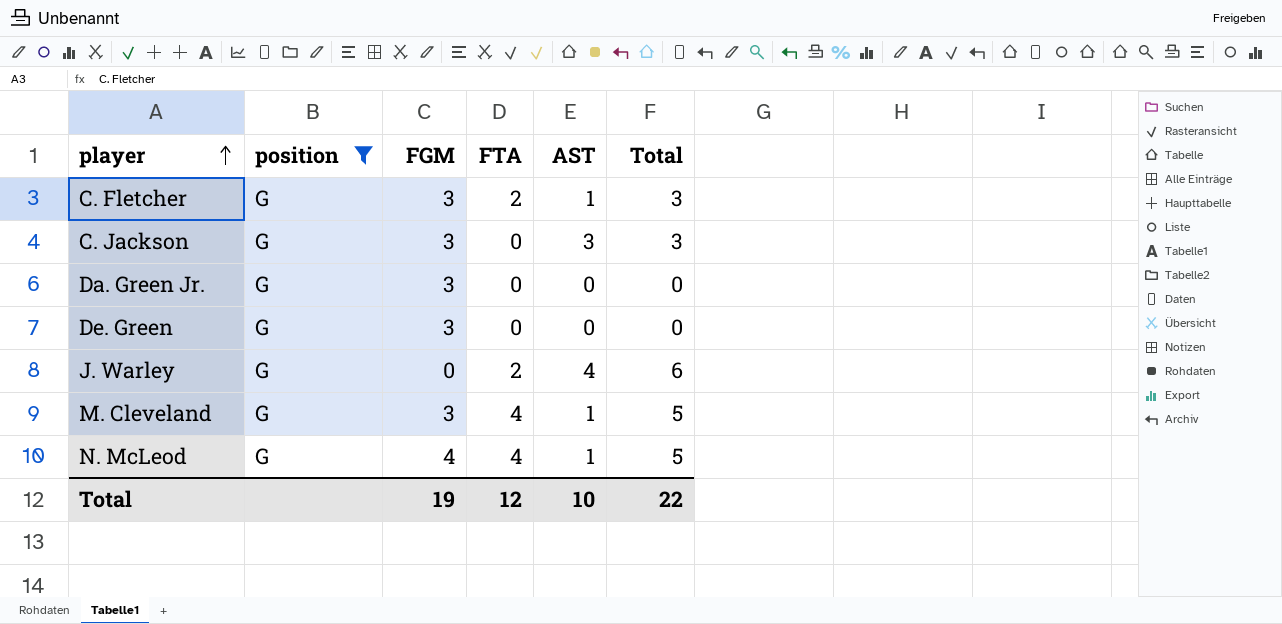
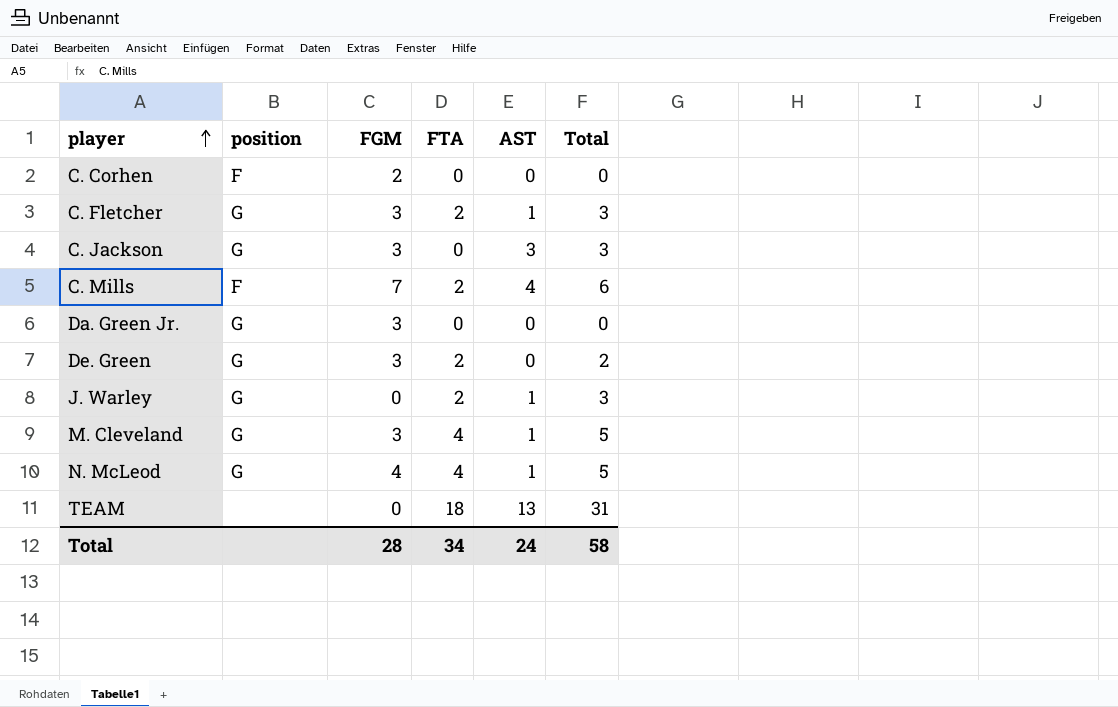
filter: position = G -> none
De. Green | FTA: 0 -> 2
De. Green | Total: 0 -> 2
J. Warley | AST: 4 -> 1
J. Warley | Total: 6 -> 3
Total | FGM: 19 -> 28
Total | FTA: 12 -> 34
Total | AST: 10 -> 24
Total | Total: 22 -> 58

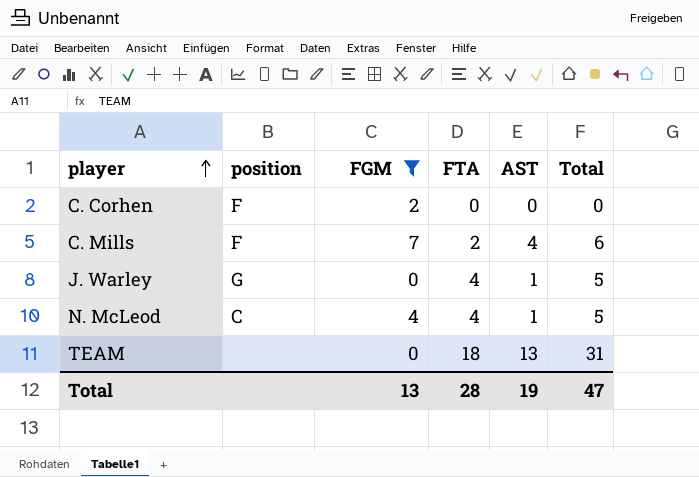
filter: none -> FGM != 3
J. Warley | FTA: 2 -> 4
J. Warley | Total: 3 -> 5
N. McLeod | position: G -> C
Total | FGM: 28 -> 13
Total | FTA: 34 -> 28
Total | AST: 24 -> 19
Total | Total: 58 -> 47

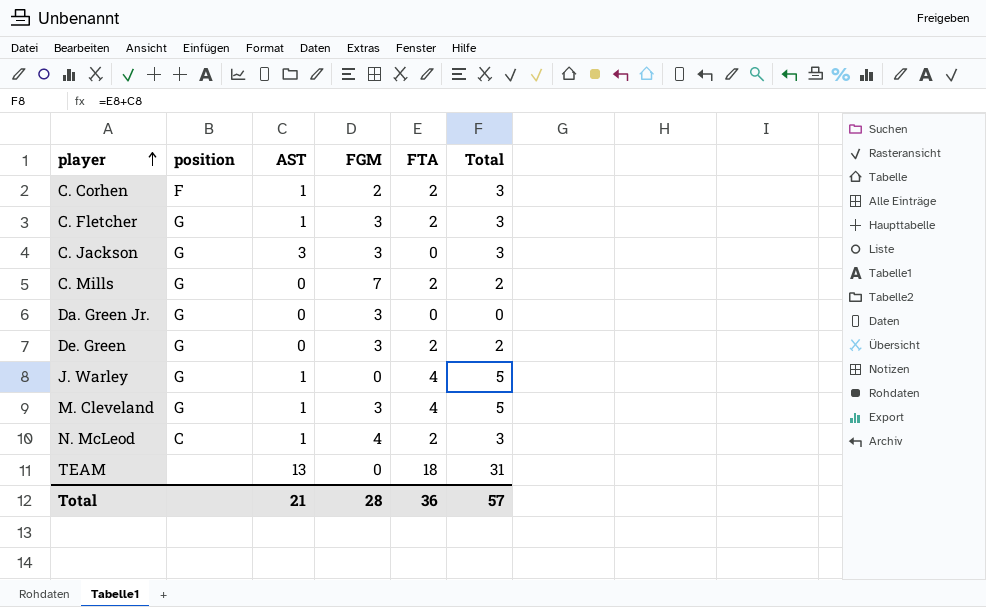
filter: FGM != 3 -> none
column AST | position: 5 -> 3
C. Corhen | AST: 0 -> 1
C. Corhen | FTA: 0 -> 2
C. Corhen | Total: 0 -> 3
C. Mills | position: F -> G
C. Mills | AST: 4 -> 0
C. Mills | Total: 6 -> 2
N. McLeod | FTA: 4 -> 2
N. McLeod | Total: 5 -> 3
Total | AST: 19 -> 21
Total | FGM: 13 -> 28
Total | FTA: 28 -> 36
Total | Total: 47 -> 57

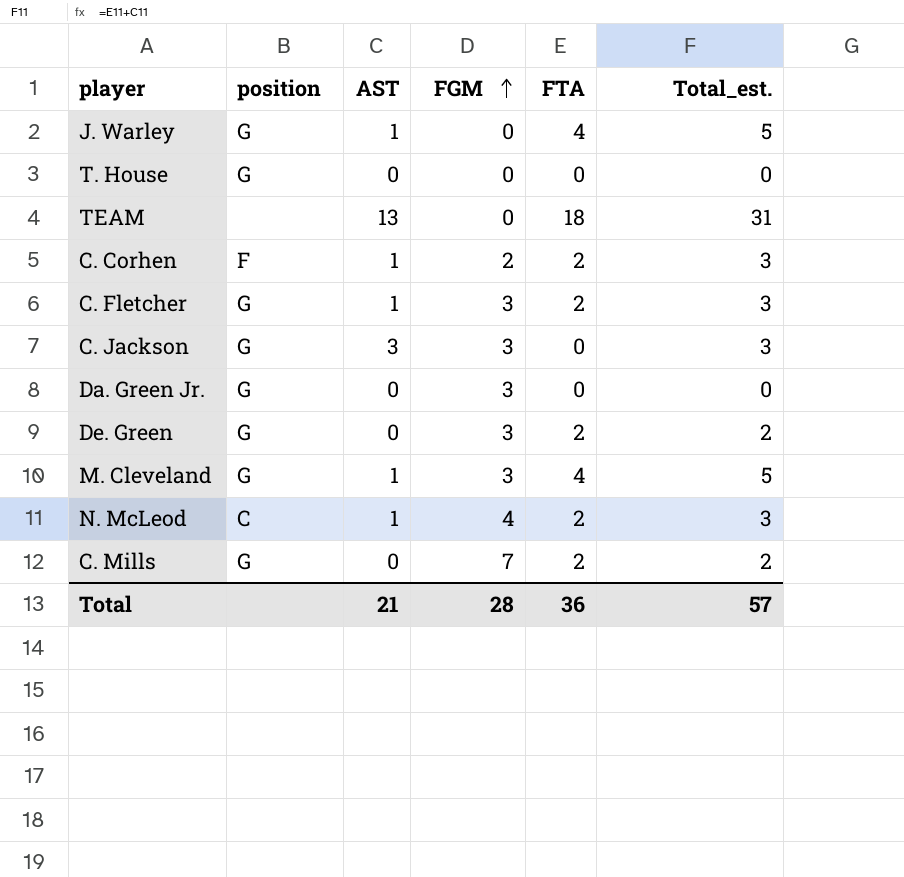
row order: player ascending -> FGM ascending
column name: Total -> Total_est.
row T. House: none -> G | 0 | 0 | 0 | 0

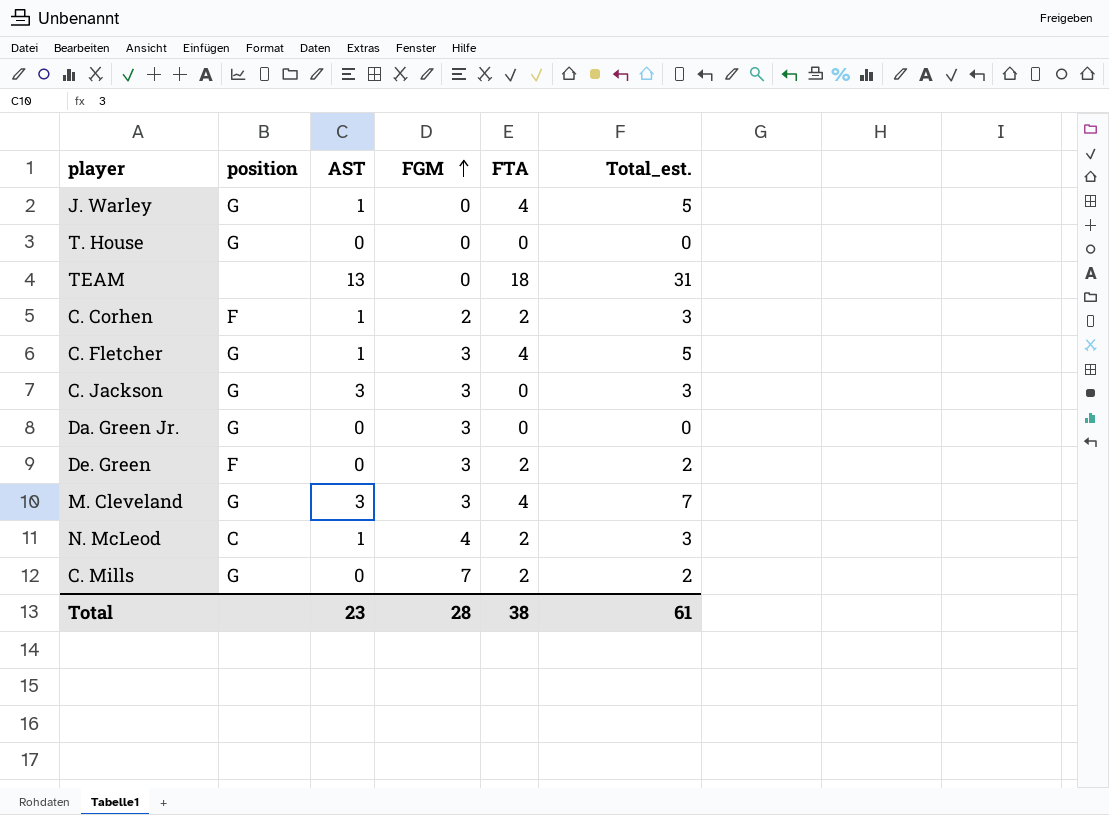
C. Fletcher | FTA: 2 -> 4
C. Fletcher | Total_est.: 3 -> 5
De. Green | position: G -> F
M. Cleveland | AST: 1 -> 3
M. Cleveland | Total_est.: 5 -> 7
Total | AST: 21 -> 23
Total | FTA: 36 -> 38
Total | Total_est.: 57 -> 61

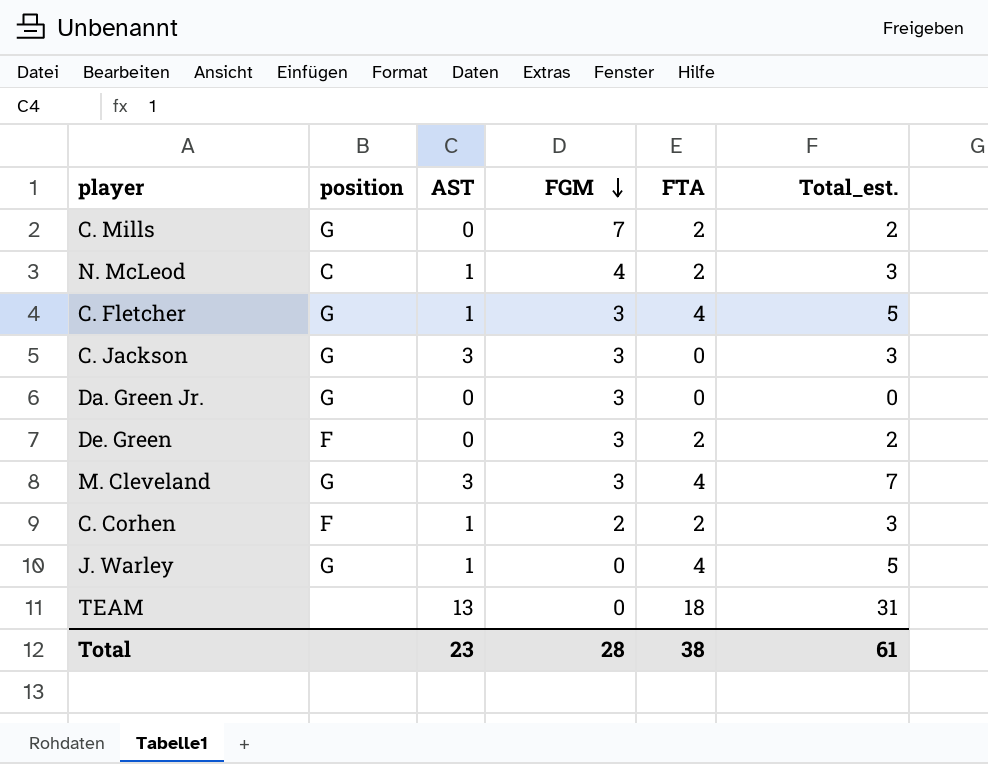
row order: FGM ascending -> FGM descending
row T. House: G | 0 | 0 | 0 | 0 -> none

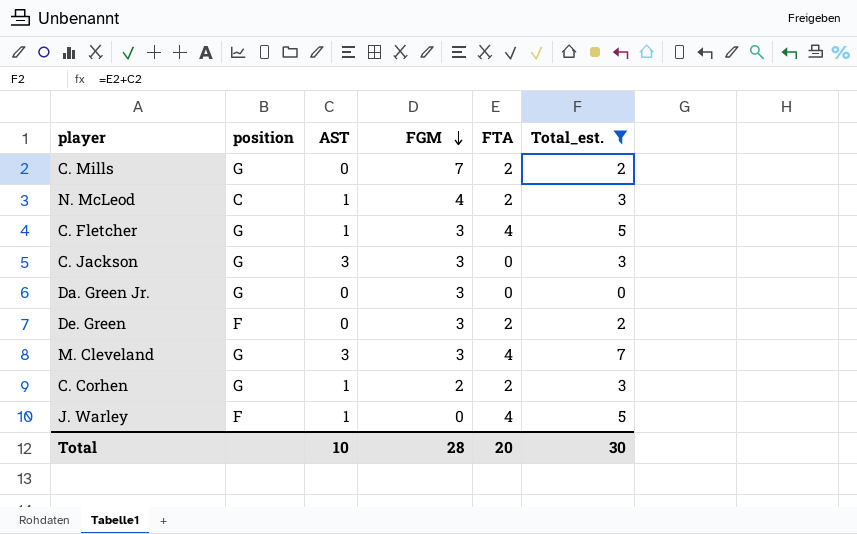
filter: none -> Total_est. != 31
C. Corhen | position: F -> G
J. Warley | position: G -> F
Total | AST: 23 -> 10
Total | FTA: 38 -> 20
Total | Total_est.: 61 -> 30

